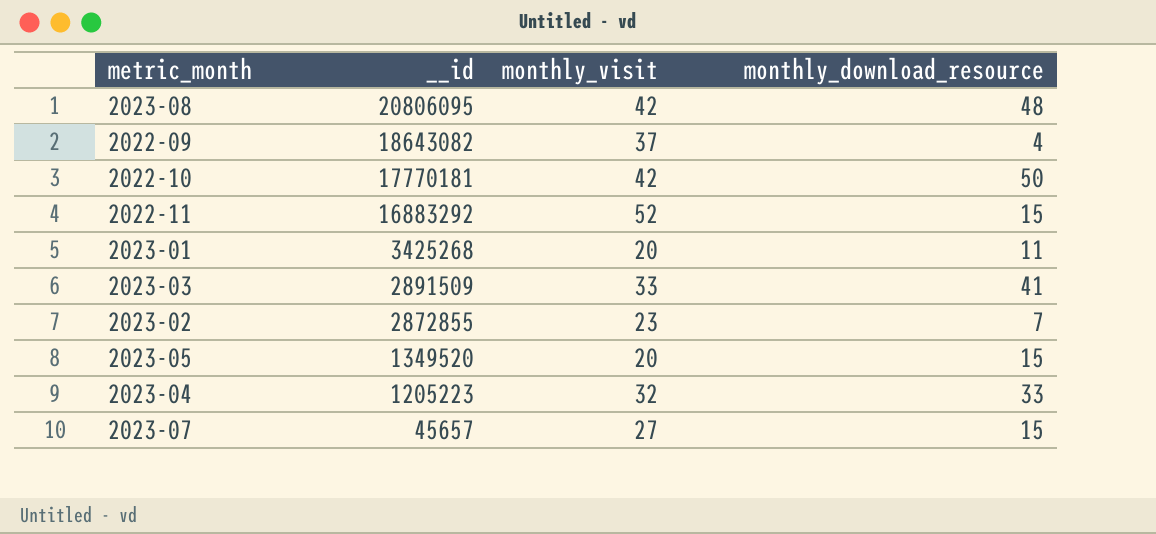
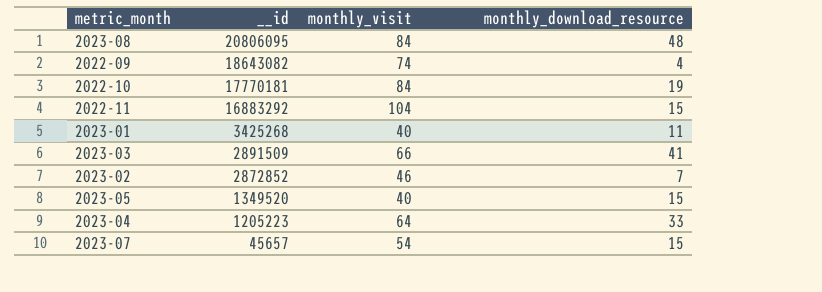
2023-08 | monthly_visit: 42 -> 84
2022-09 | monthly_visit: 37 -> 74
2022-10 | monthly_visit: 42 -> 84
2022-10 | monthly_download_resource: 50 -> 19
2022-11 | monthly_visit: 52 -> 104
2023-01 | monthly_visit: 20 -> 40
2023-03 | monthly_visit: 33 -> 66
2023-02 | __id: 2872855 -> 2872852
2023-02 | monthly_visit: 23 -> 46
2023-05 | monthly_visit: 20 -> 40
2023-04 | monthly_visit: 32 -> 64
2023-07 | monthly_visit: 27 -> 54

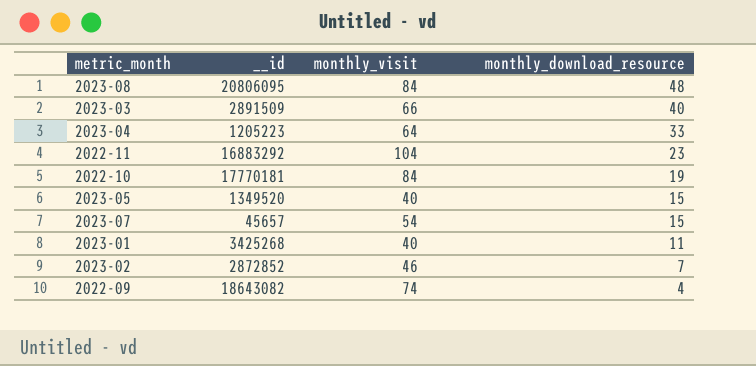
row order: __id descending -> monthly_download_resource descending
2023-03 | monthly_download_resource: 41 -> 40
2022-11 | monthly_download_resource: 15 -> 23

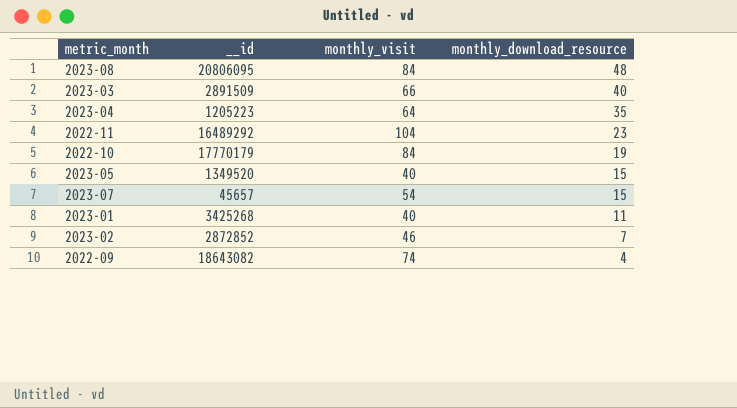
2023-04 | monthly_download_resource: 33 -> 35
2022-11 | __id: 16883292 -> 16489292
2022-10 | __id: 17770181 -> 17770179

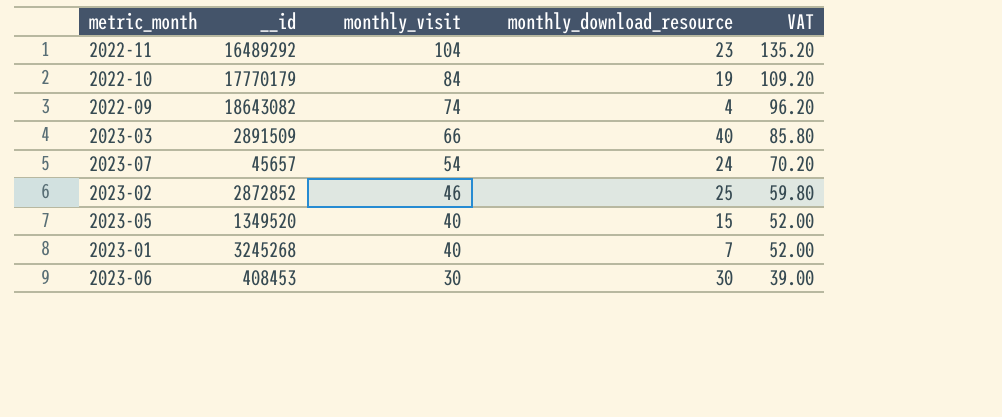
row order: monthly_download_resource descending -> monthly_visit descending
column VAT | formula: none -> [monthly_visit] * 1.3
row 2023-08: 20806095 | 84 | 48 -> none
row 2023-04: 1205223 | 64 | 35 -> none
2023-07 | monthly_download_resource: 15 -> 24
2023-02 | monthly_download_resource: 7 -> 25
2023-01 | __id: 3425268 -> 3245268
2023-01 | monthly_download_resource: 11 -> 7
row 2023-06: none -> 408453 | 30 | 30 | 39.00

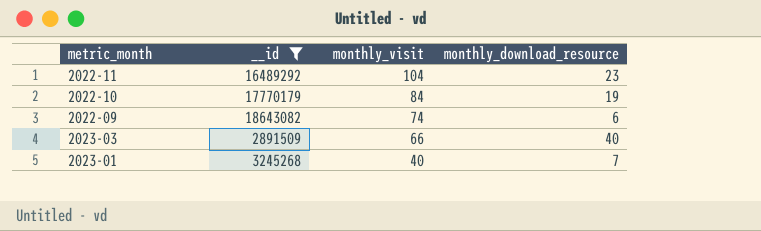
filter: none -> __id >= 2891509
column VAT | formula: [monthly_visit] * 1.3 -> none
2022-09 | monthly_download_resource: 4 -> 6

